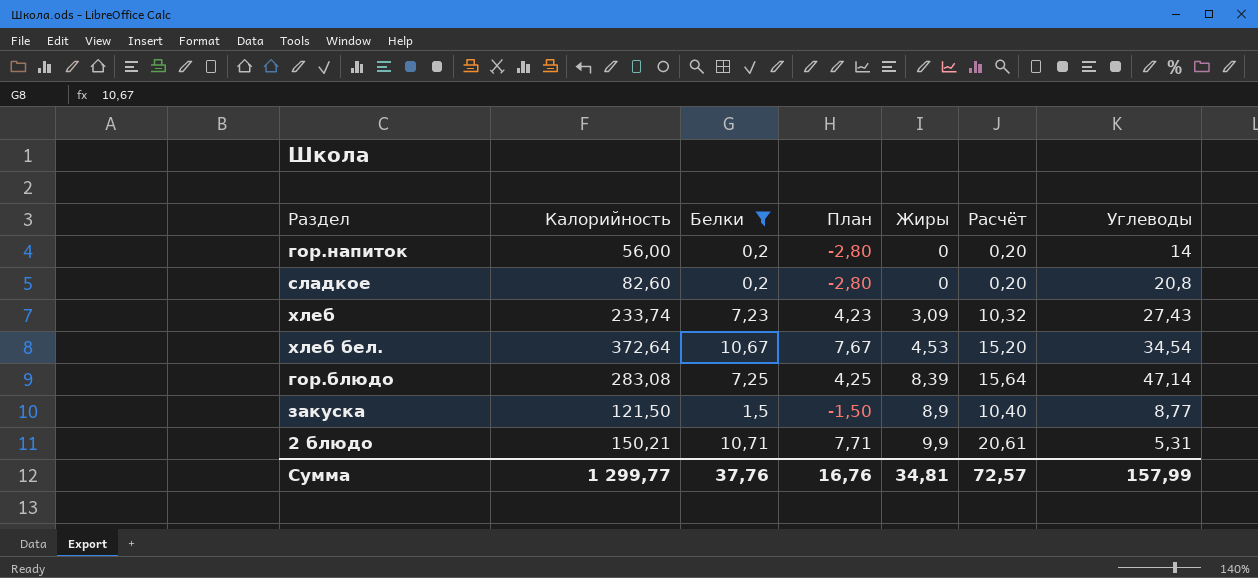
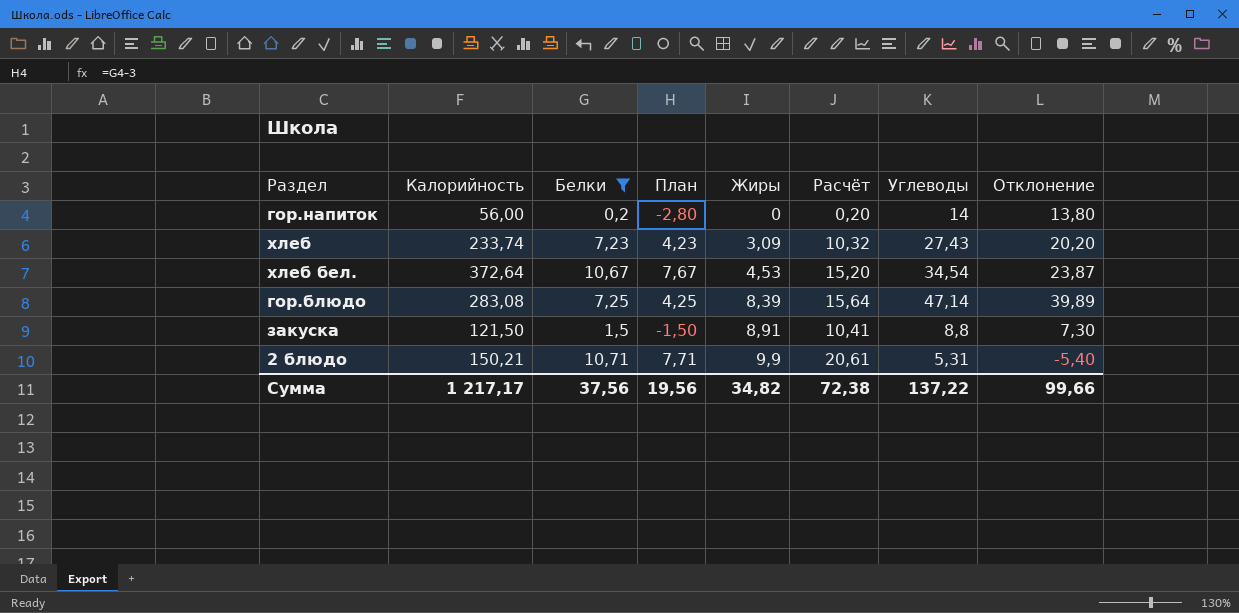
column Отклонение | formula: none -> [Углеводы] - [Белки]
row сладкое: 82,60 | 0,2 | -2,80 | 0 | 0,20 | 20,8 -> none
закуска | Жиры: 8,9 -> 8,91
закуска | Расчёт: 10,40 -> 10,41
закуска | Углеводы: 8,77 -> 8,8
Сумма | Калорийность: 1 299,77 -> 1 217,17
Сумма | Белки: 37,76 -> 37,56
Сумма | План: 16,76 -> 19,56
Сумма | Жиры: 34,81 -> 34,82
Сумма | Расчёт: 72,57 -> 72,38
Сумма | Углеводы: 157,99 -> 137,22

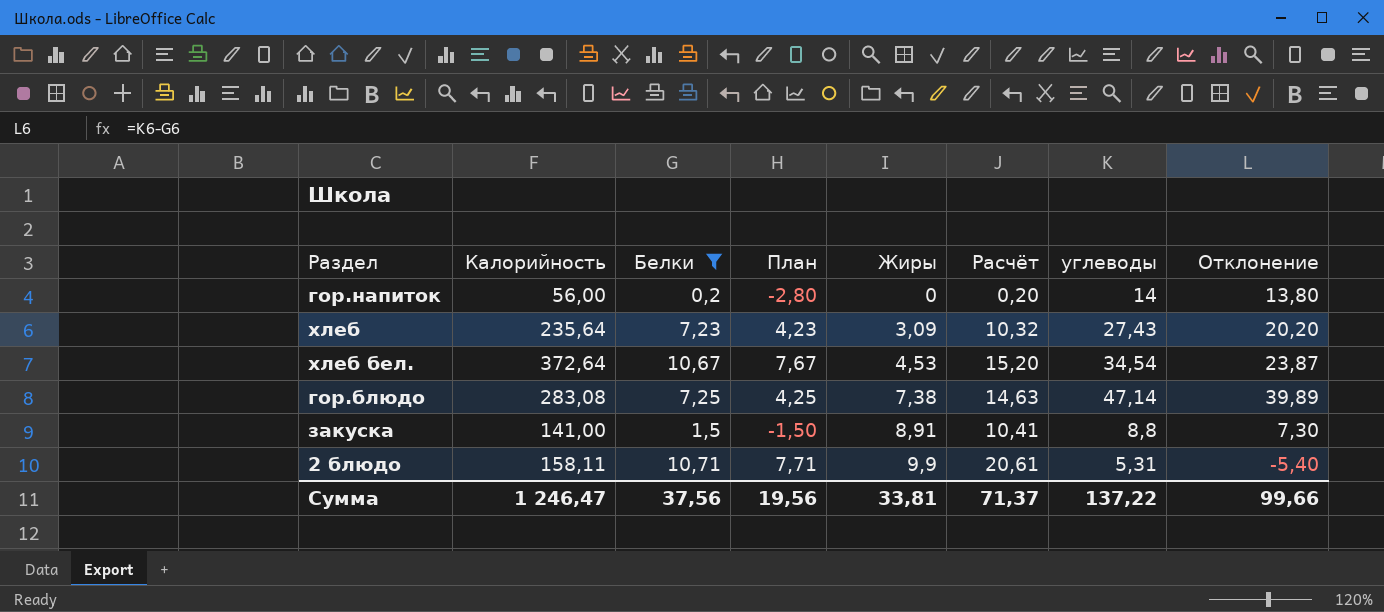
column name: Углеводы -> углеводы
хлеб | Калорийность: 233,74 -> 235,64
гор.блюдо | Жиры: 8,39 -> 7,38
гор.блюдо | Расчёт: 15,64 -> 14,63
закуска | Калорийность: 121,50 -> 141,00
2 блюдо | Калорийность: 150,21 -> 158,11
Сумма | Калорийность: 1 217,17 -> 1 246,47
Сумма | Жиры: 34,82 -> 33,81
Сумма | Расчёт: 72,38 -> 71,37

